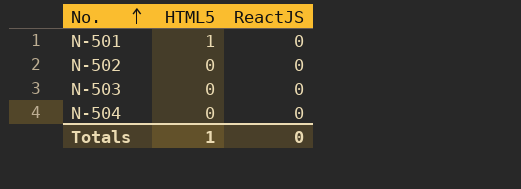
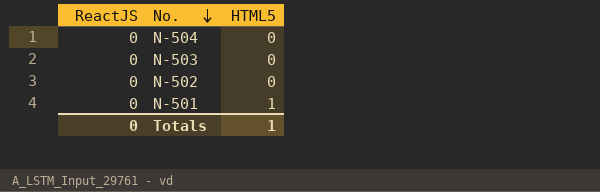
row order: No. ascending -> No. descending
column ReactJS | position: 3 -> 1

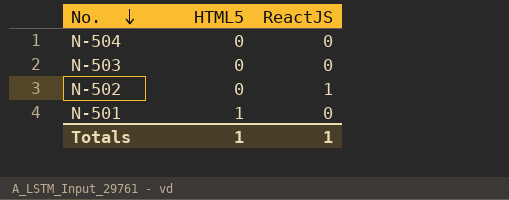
column ReactJS | position: 1 -> 3
N-502 | ReactJS: 0 -> 1
Totals | ReactJS: 0 -> 1

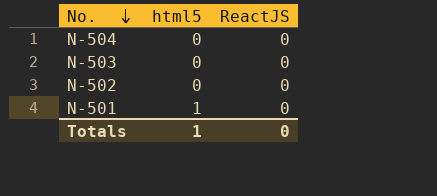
column name: HTML5 -> html5
N-502 | ReactJS: 1 -> 0
Totals | ReactJS: 1 -> 0

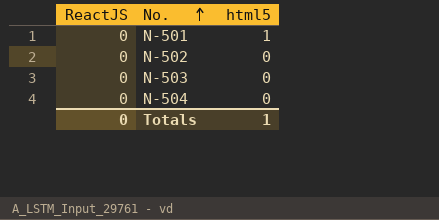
row order: No. descending -> No. ascending
column ReactJS | position: 3 -> 1

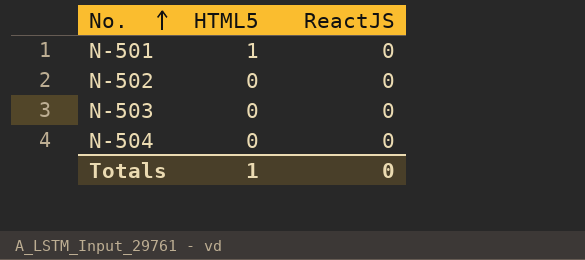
column name: html5 -> HTML5
column ReactJS | position: 1 -> 3

